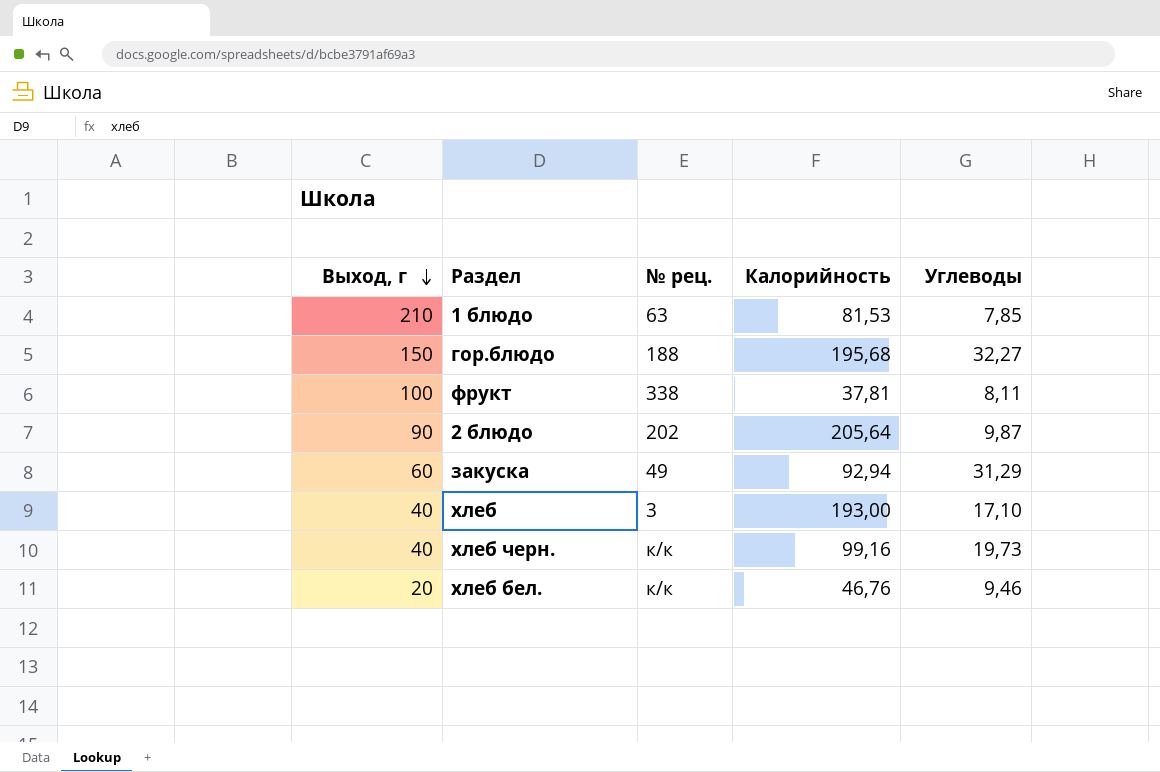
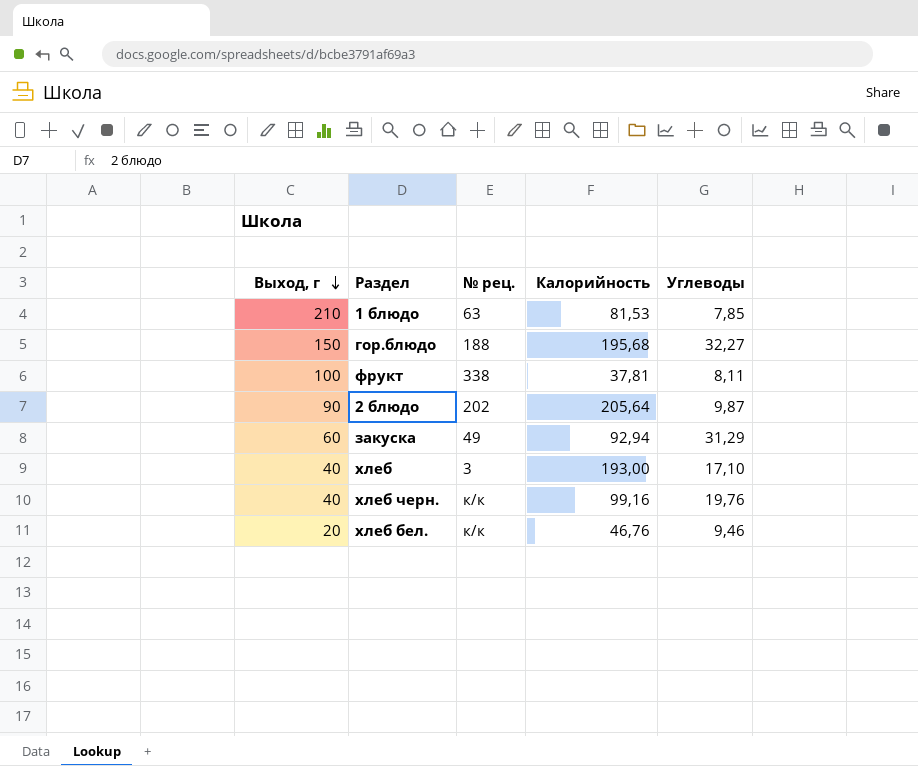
хлеб черн. | Углеводы: 19,73 -> 19,76

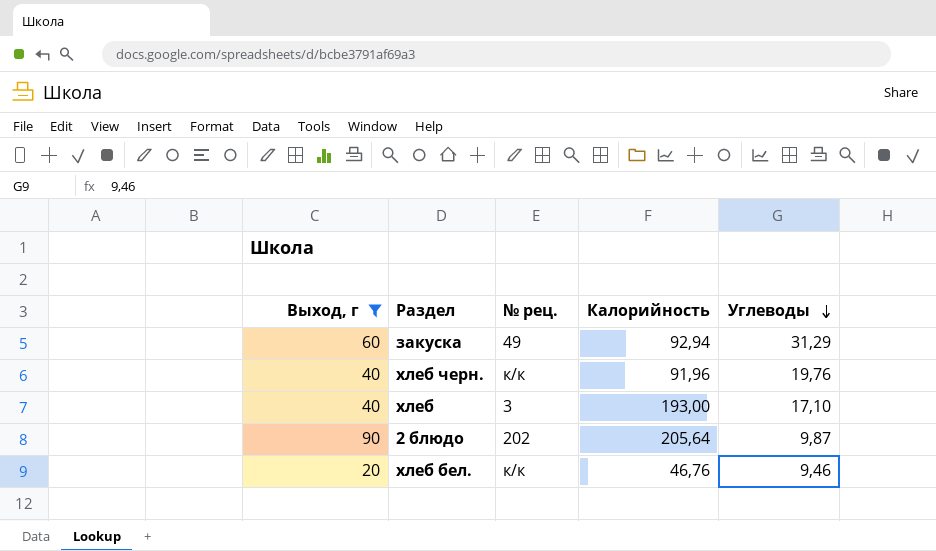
filter: none -> Выход, г <= 90
row order: Выход, г descending -> Углеводы descending
хлеб черн. | Калорийность: 99,16 -> 91,96

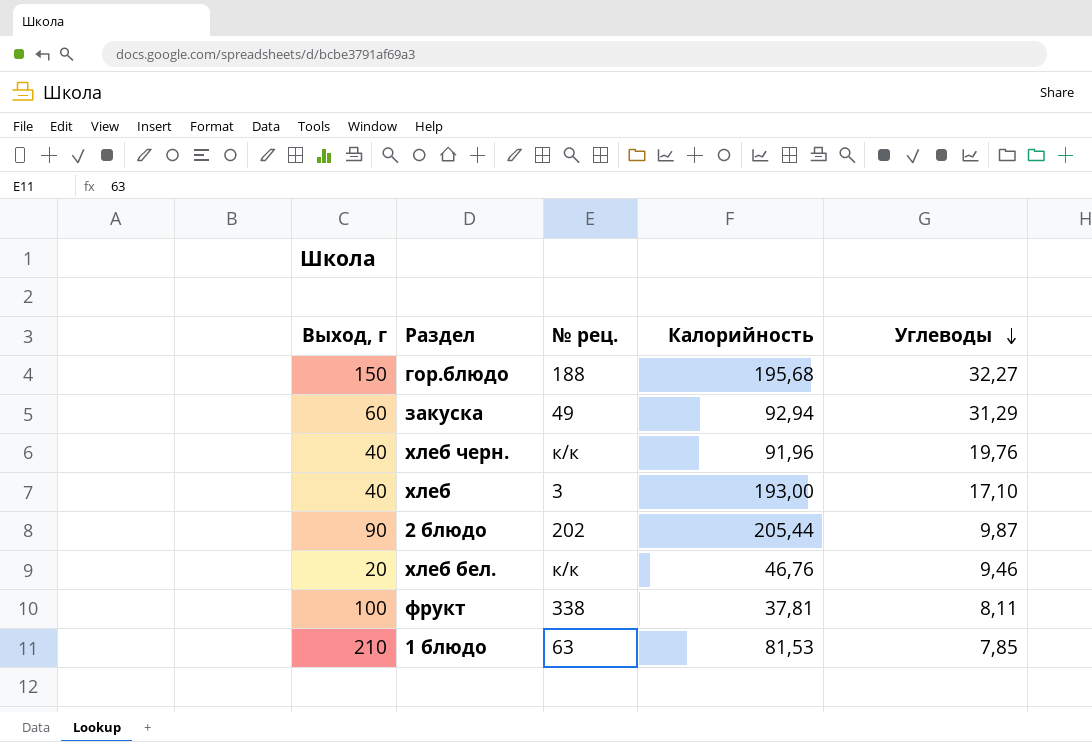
filter: Выход, г <= 90 -> none
2 блюдо | Калорийность: 205,64 -> 205,44

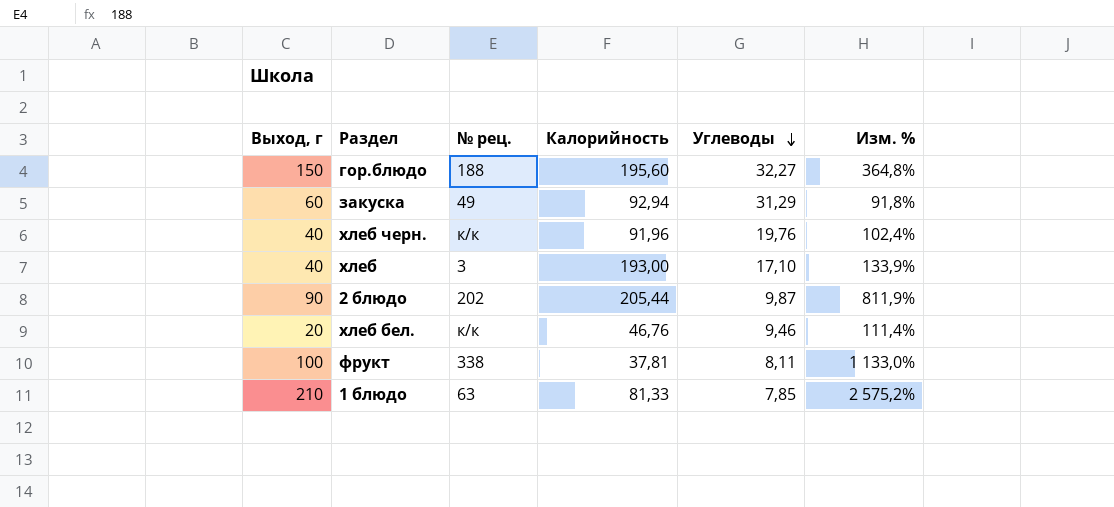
column Изм. % | formula: none -> ([Выход, г] - [Углеводы]) / [Углеводы]
гор.блюдо | Калорийность: 195,68 -> 195,60
1 блюдо | Калорийность: 81,53 -> 81,33

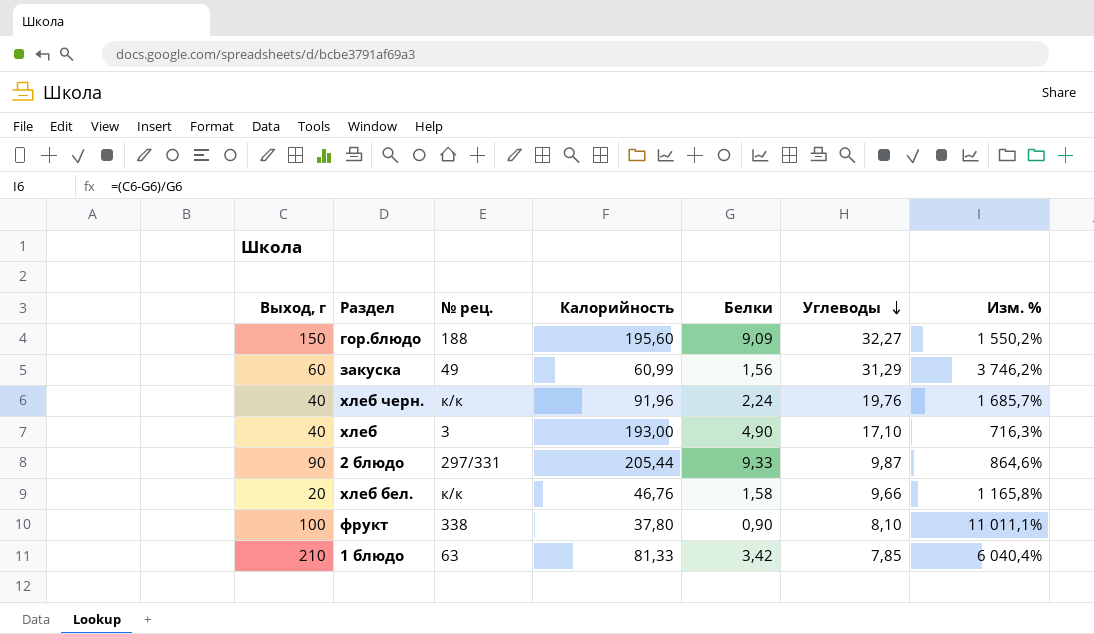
column Белки | position: none -> 5
column Изм. % | formula: ([Выход, г] - [Углеводы]) / [Углеводы] -> ([Выход, г] - [Белки]) / [Белки]
закуска | Калорийность: 92,94 -> 60,99
2 блюдо | № рец.: 202 -> 297/331
хлеб бел. | Углеводы: 9,46 -> 9,66
фрукт | Калорийность: 37,81 -> 37,80
фрукт | Углеводы: 8,11 -> 8,10

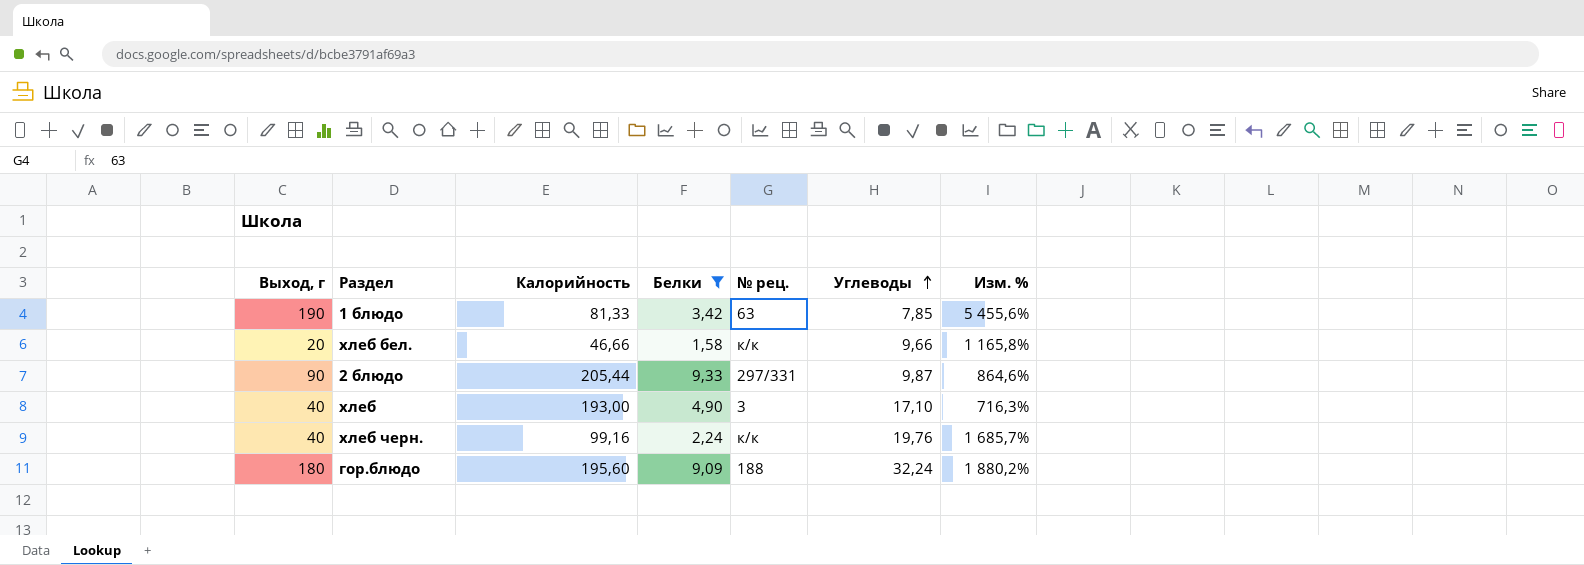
filter: none -> Белки >= 1,58
row order: Углеводы descending -> Углеводы ascending
column № рец. | position: 3 -> 5
1 блюдо | Выход, г: 210 -> 190
1 блюдо | Изм. %: 6 040,4% -> 5 455,6%
хлеб бел. | Калорийность: 46,76 -> 46,66
хлеб черн. | Калорийность: 91,96 -> 99,16
гор.блюдо | Выход, г: 150 -> 180
гор.блюдо | Углеводы: 32,27 -> 32,24
гор.блюдо | Изм. %: 1 550,2% -> 1 880,2%

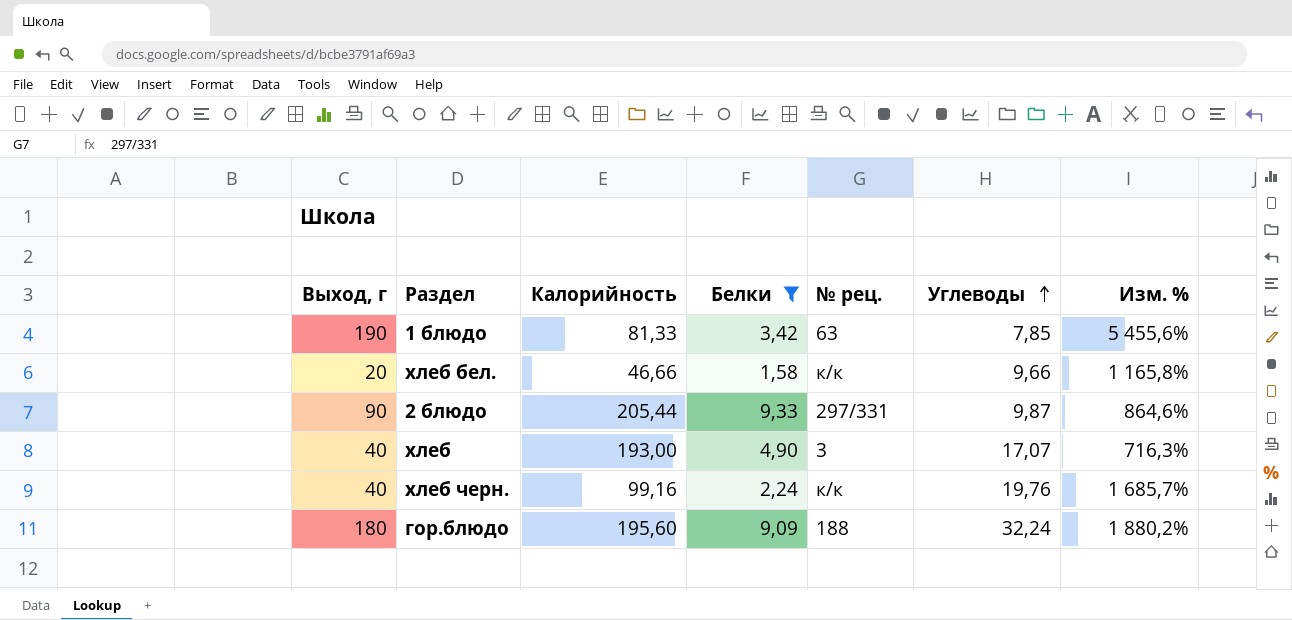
хлеб | Углеводы: 17,10 -> 17,07

